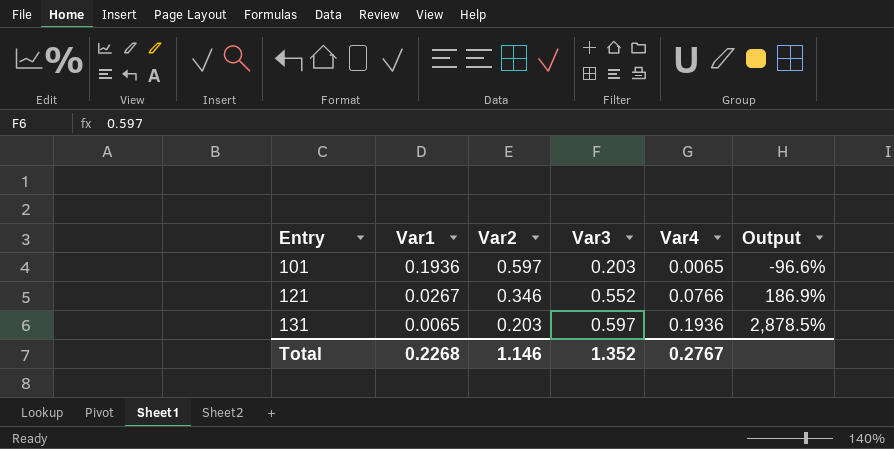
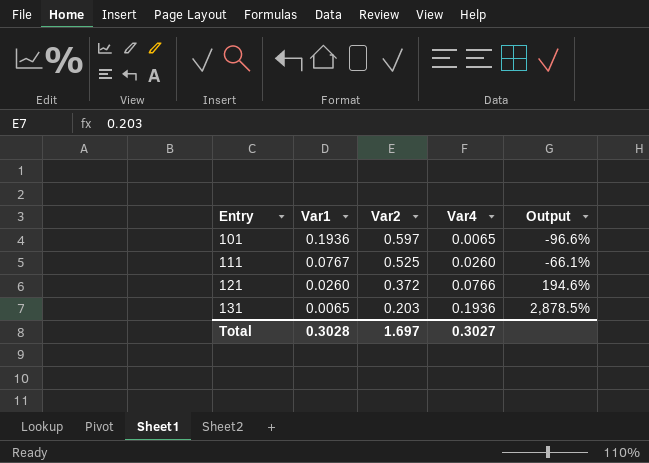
column Var3 | position: 4 -> none
row 111: none -> 0.0767 | 0.525 | 0.0260 | -66.1%
121 | Var1: 0.0267 -> 0.0260
121 | Var2: 0.346 -> 0.372
121 | Output: 186.9% -> 194.6%
Total | Var1: 0.2268 -> 0.3028
Total | Var2: 1.146 -> 1.697
Total | Var4: 0.2767 -> 0.3027

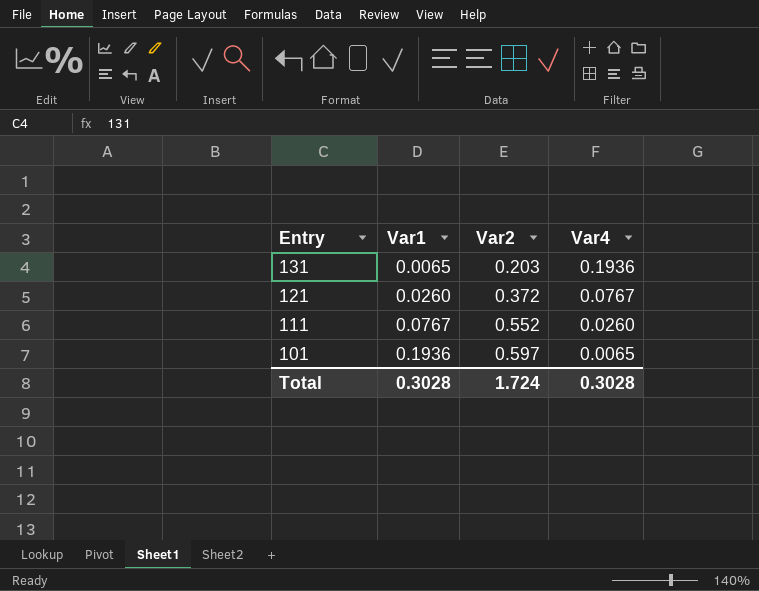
row order: Entry ascending -> Entry descending
column Output | formula: ([Var4] - [Var1]) / [Var1] -> none
121 | Var4: 0.0766 -> 0.0767
111 | Var2: 0.525 -> 0.552
Total | Var2: 1.697 -> 1.724
Total | Var4: 0.3027 -> 0.3028

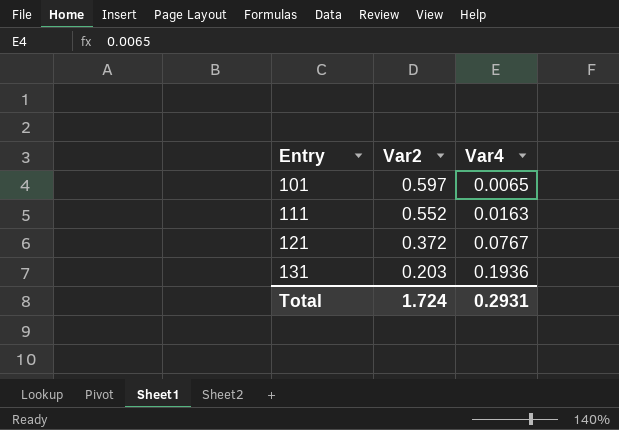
row order: Entry descending -> Entry ascending
column Var1 | position: 2 -> none
111 | Var4: 0.0260 -> 0.0163
Total | Var4: 0.3028 -> 0.2931

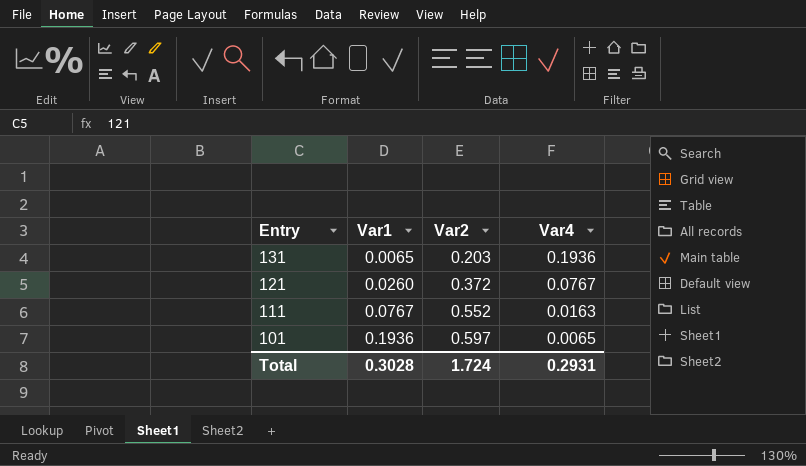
row order: Entry ascending -> Entry descending
column Var1 | position: none -> 2

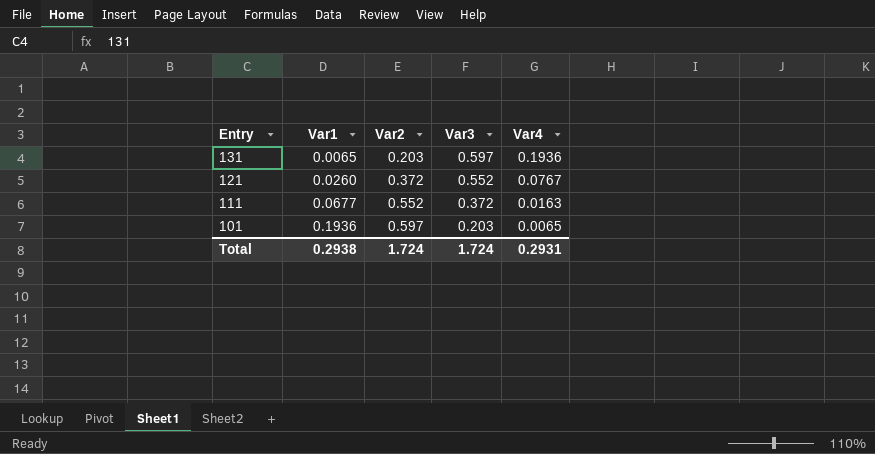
column Var3 | position: none -> 4
111 | Var1: 0.0767 -> 0.0677
Total | Var1: 0.3028 -> 0.2938

